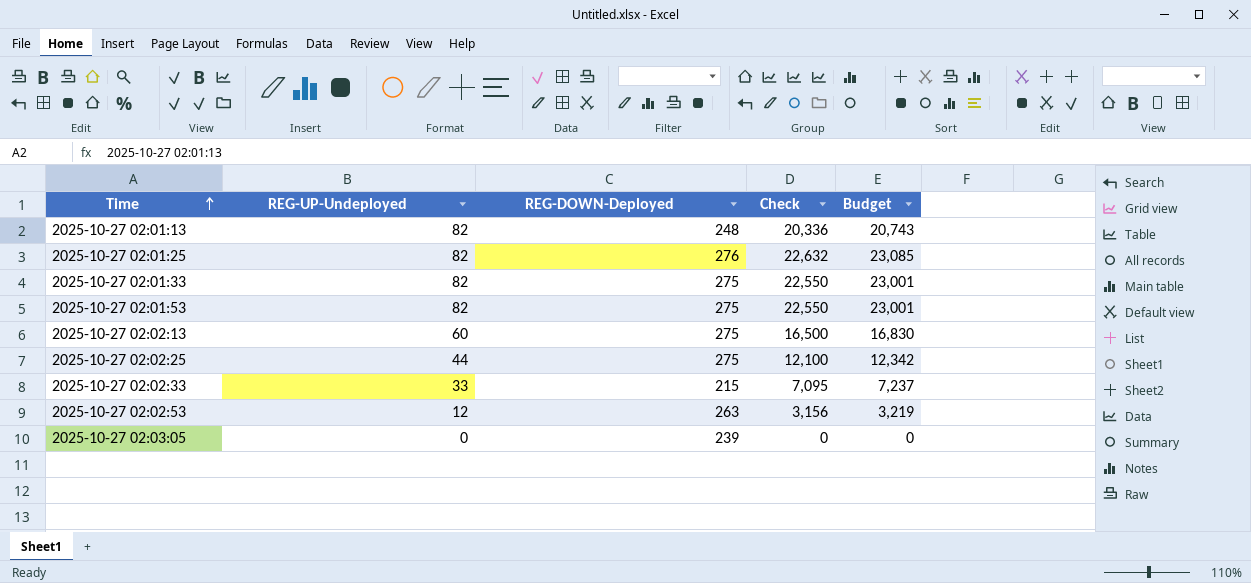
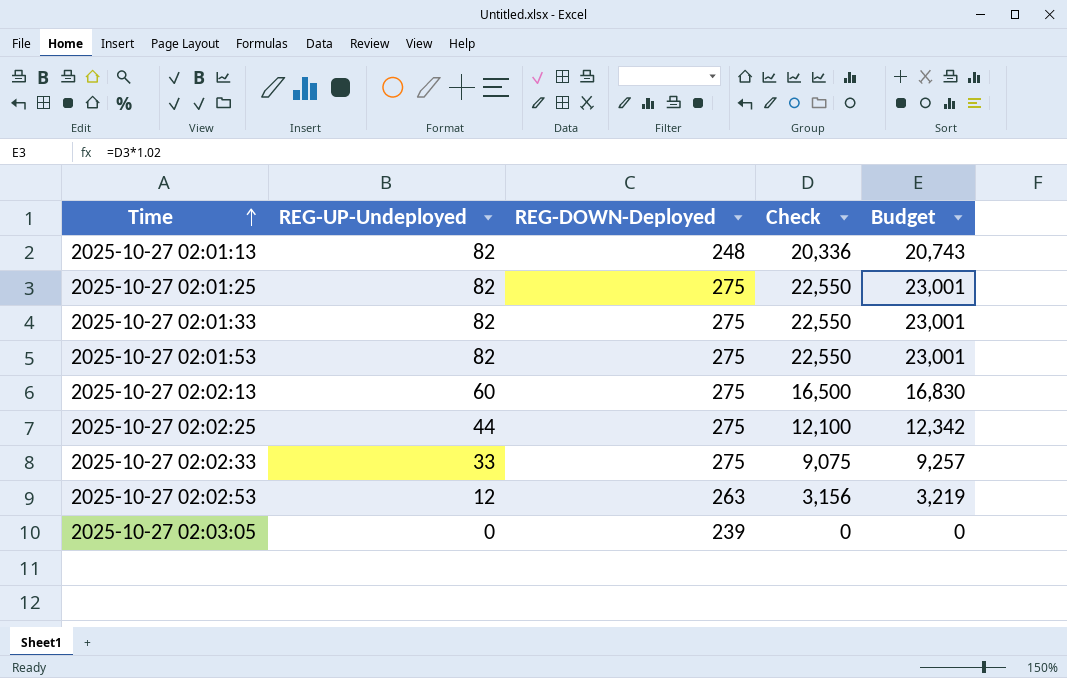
2025-10-27 02:01:25 | REG-DOWN-Deployed: 276 -> 275
2025-10-27 02:01:25 | Check: 22,632 -> 22,550
2025-10-27 02:01:25 | Budget: 23,085 -> 23,001
2025-10-27 02:02:33 | REG-DOWN-Deployed: 215 -> 275
2025-10-27 02:02:33 | Check: 7,095 -> 9,075
2025-10-27 02:02:33 | Budget: 7,237 -> 9,257

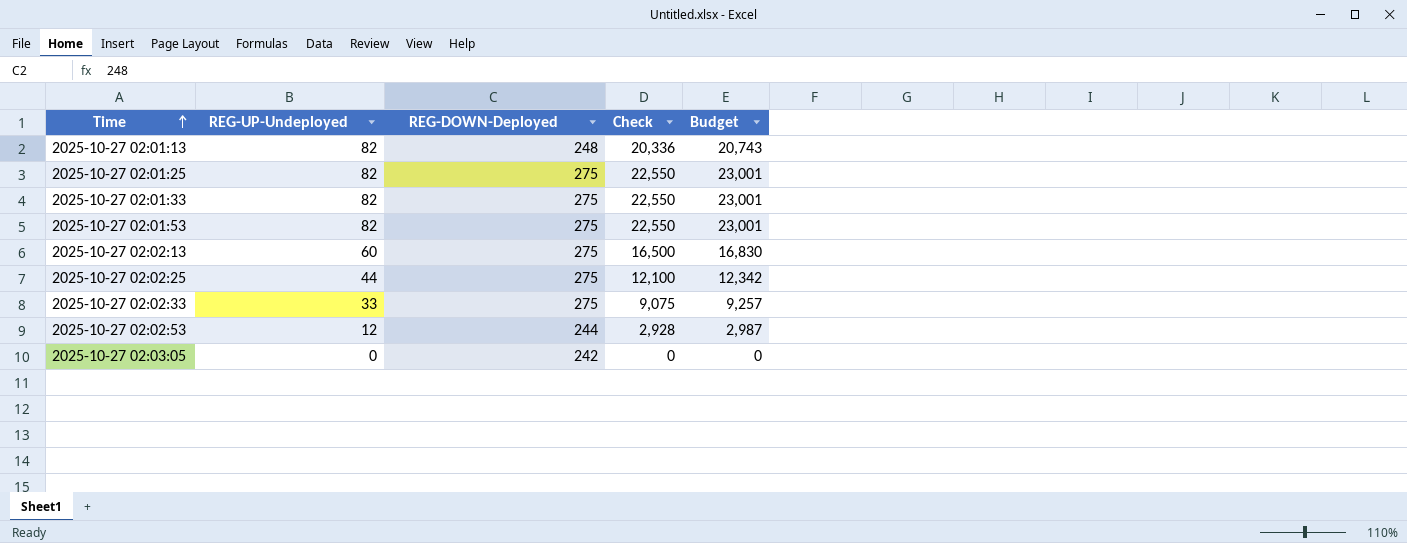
2025-10-27 02:02:53 | REG-DOWN-Deployed: 263 -> 244
2025-10-27 02:02:53 | Check: 3,156 -> 2,928
2025-10-27 02:02:53 | Budget: 3,219 -> 2,987
2025-10-27 02:03:05 | REG-DOWN-Deployed: 239 -> 242

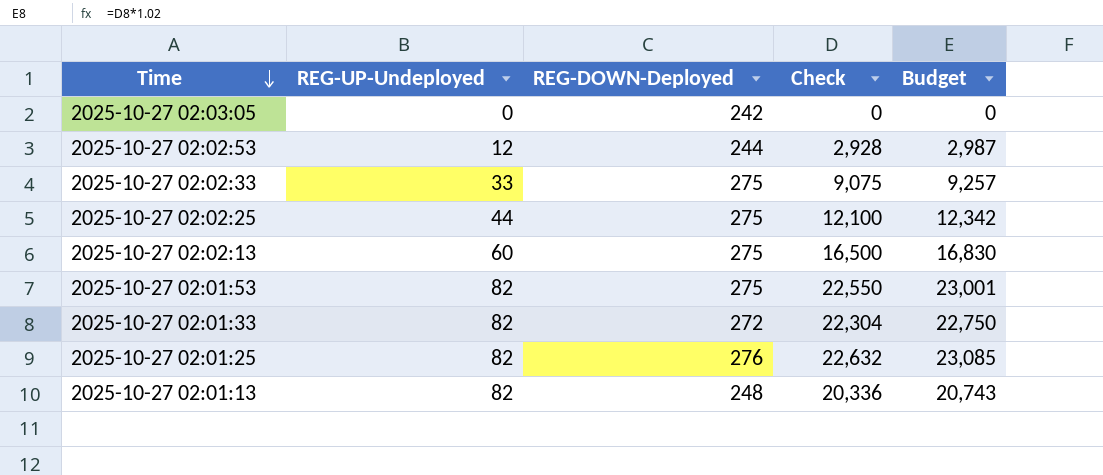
row order: Time ascending -> Time descending
2025-10-27 02:01:33 | REG-DOWN-Deployed: 275 -> 272
2025-10-27 02:01:33 | Check: 22,550 -> 22,304
2025-10-27 02:01:33 | Budget: 23,001 -> 22,750
2025-10-27 02:01:25 | REG-DOWN-Deployed: 275 -> 276
2025-10-27 02:01:25 | Check: 22,550 -> 22,632
2025-10-27 02:01:25 | Budget: 23,001 -> 23,085

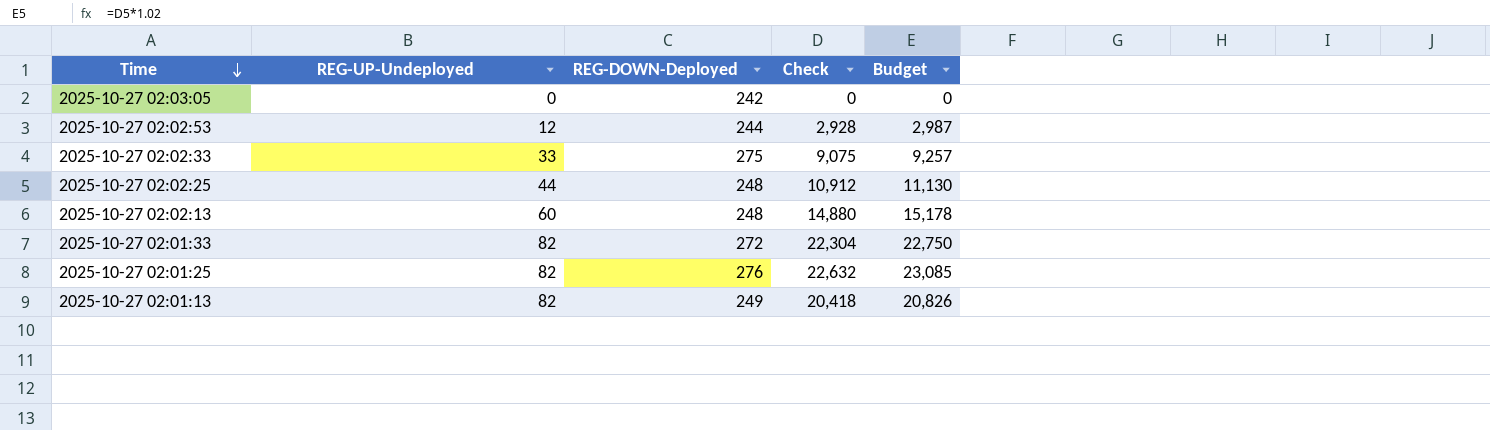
row 2025-10-27 02:01:53: 82 | 275 | 22,550 | 23,001 -> none
2025-10-27 02:02:25 | REG-DOWN-Deployed: 275 -> 248
2025-10-27 02:02:25 | Check: 12,100 -> 10,912
2025-10-27 02:02:25 | Budget: 12,342 -> 11,130
2025-10-27 02:02:13 | REG-DOWN-Deployed: 275 -> 248
2025-10-27 02:02:13 | Check: 16,500 -> 14,880
2025-10-27 02:02:13 | Budget: 16,830 -> 15,178
2025-10-27 02:01:13 | REG-DOWN-Deployed: 248 -> 249
2025-10-27 02:01:13 | Check: 20,336 -> 20,418
2025-10-27 02:01:13 | Budget: 20,743 -> 20,826

